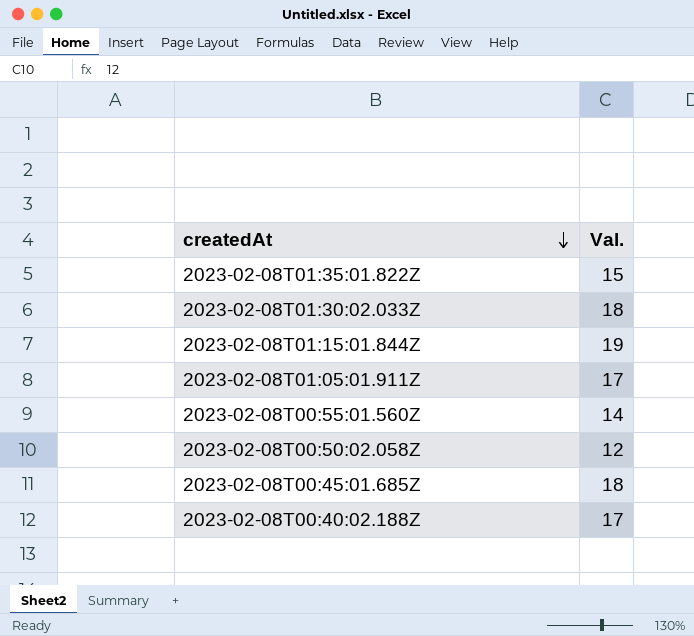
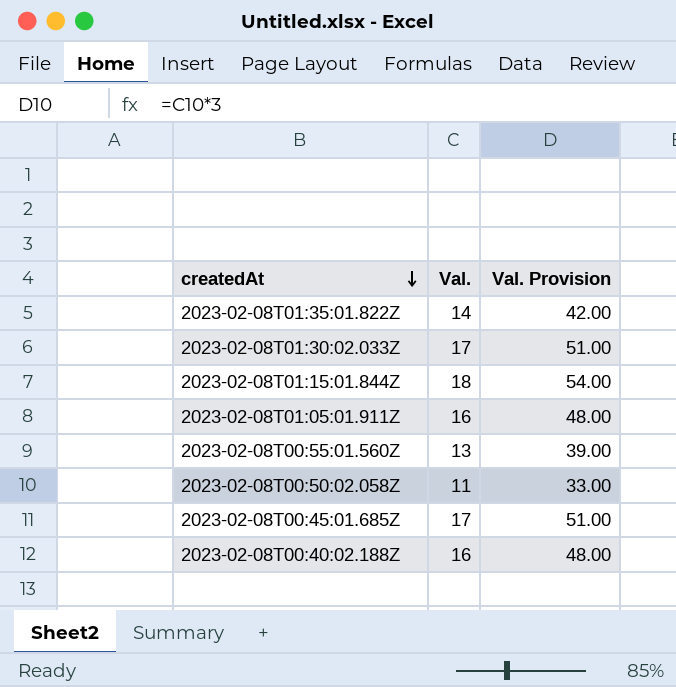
column Val. Provision | formula: none -> [Val.] * 3
2023-02-08T01:35:01.822Z | Val.: 15 -> 14
2023-02-08T01:30:02.033Z | Val.: 18 -> 17
2023-02-08T01:15:01.844Z | Val.: 19 -> 18
2023-02-08T01:05:01.911Z | Val.: 17 -> 16
2023-02-08T00:55:01.560Z | Val.: 14 -> 13
2023-02-08T00:50:02.058Z | Val.: 12 -> 11
2023-02-08T00:45:01.685Z | Val.: 18 -> 17
2023-02-08T00:40:02.188Z | Val.: 17 -> 16

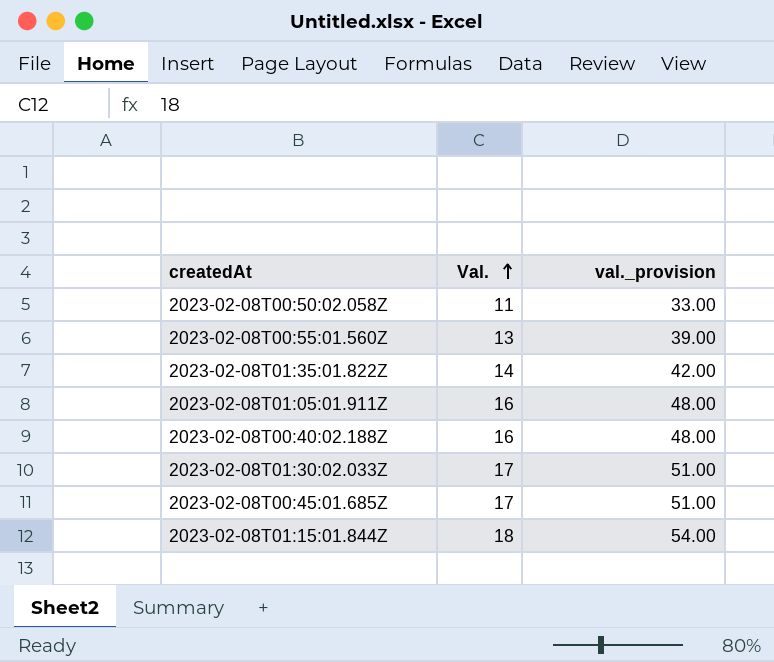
row order: createdAt descending -> Val. ascending
column name: Val. Provision -> val._provision

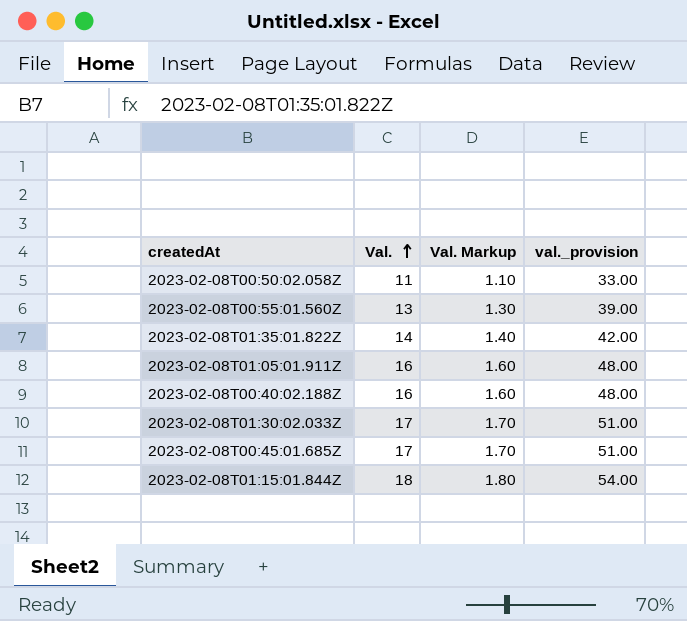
column Val. Markup | formula: none -> [Val.] * 0.1

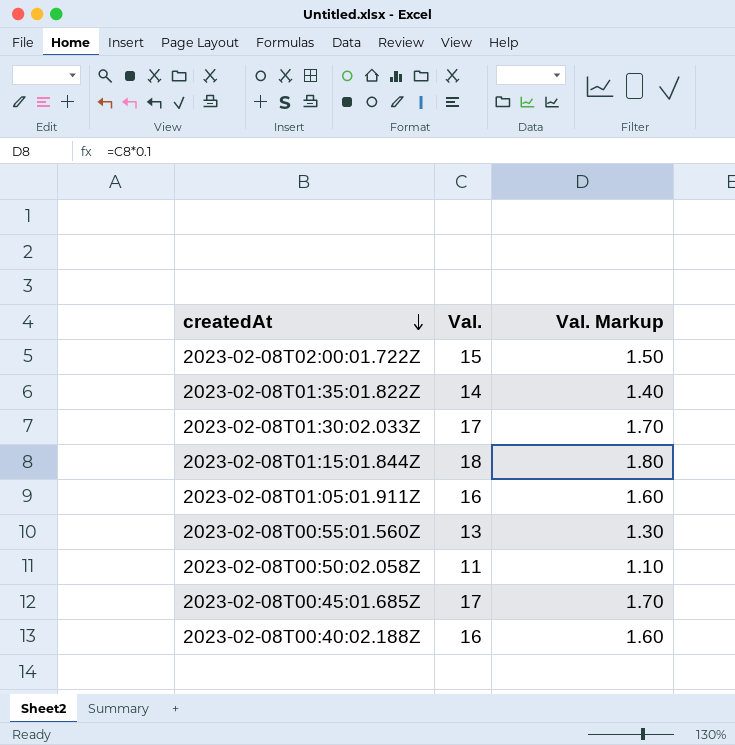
row order: Val. ascending -> createdAt descending
column val._provision | formula: [Val.] * 3 -> none
row 2023-02-08T02:00:01.722Z: none -> 15 | 1.50

